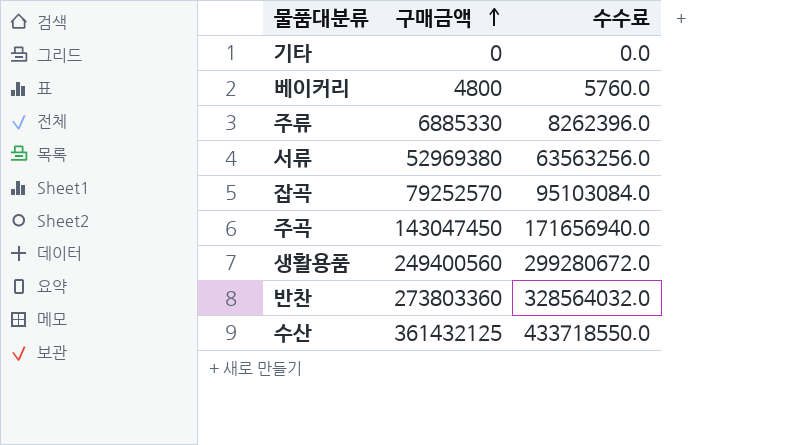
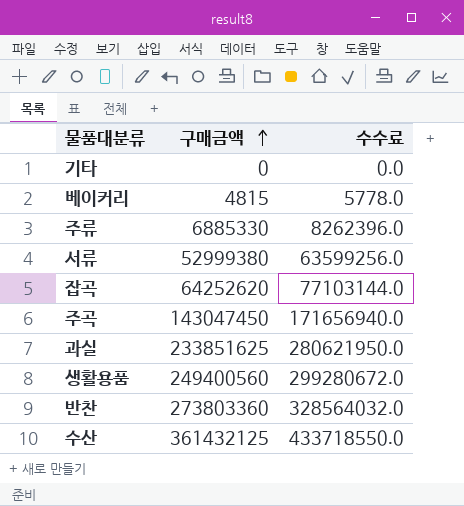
베이커리 | 구매금액: 4800 -> 4815
베이커리 | 수수료: 5760.0 -> 5778.0
서류 | 구매금액: 52969380 -> 52999380
서류 | 수수료: 63563256.0 -> 63599256.0
잡곡 | 구매금액: 79252570 -> 64252620
잡곡 | 수수료: 95103084.0 -> 77103144.0
row 과실: none -> 233851625 | 280621950.0

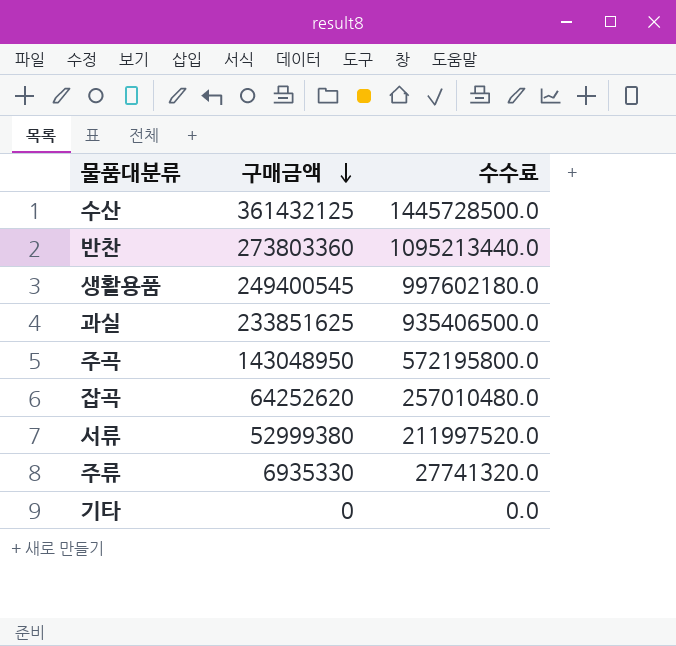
row order: 구매금액 ascending -> 구매금액 descending
column 수수료 | formula: [구매금액] * 1.2 -> [구매금액] * 4
row 베이커리: 4815 | 5778.0 -> none
생활용품 | 구매금액: 249400560 -> 249400545
주곡 | 구매금액: 143047450 -> 143048950
주류 | 구매금액: 6885330 -> 6935330

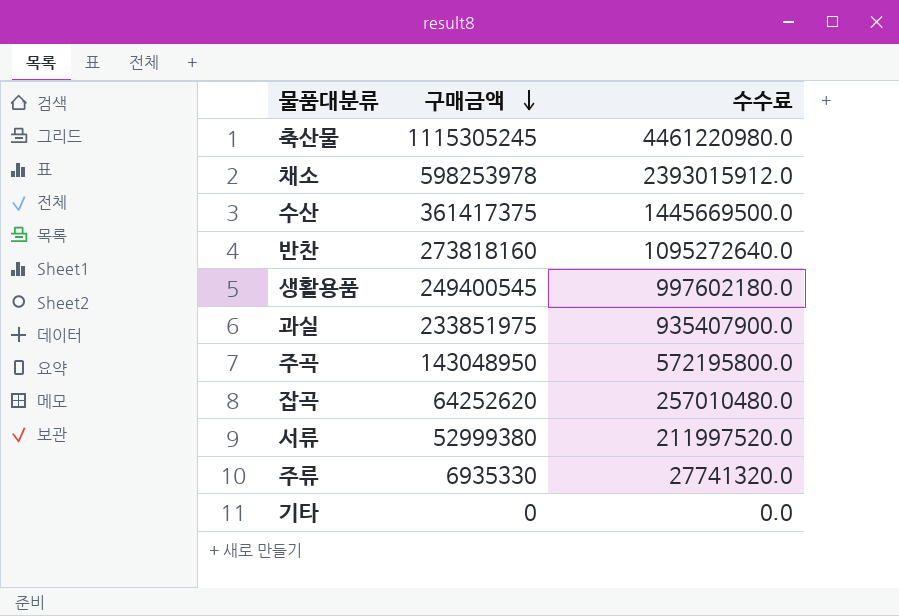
row 축산물: none -> 1115305245 | 4461220980.0
row 채소: none -> 598253978 | 2393015912.0
수산 | 구매금액: 361432125 -> 361417375
수산 | 수수료: 1445728500.0 -> 1445669500.0
반찬 | 구매금액: 273803360 -> 273818160
반찬 | 수수료: 1095213440.0 -> 1095272640.0
과실 | 구매금액: 233851625 -> 233851975
과실 | 수수료: 935406500.0 -> 935407900.0

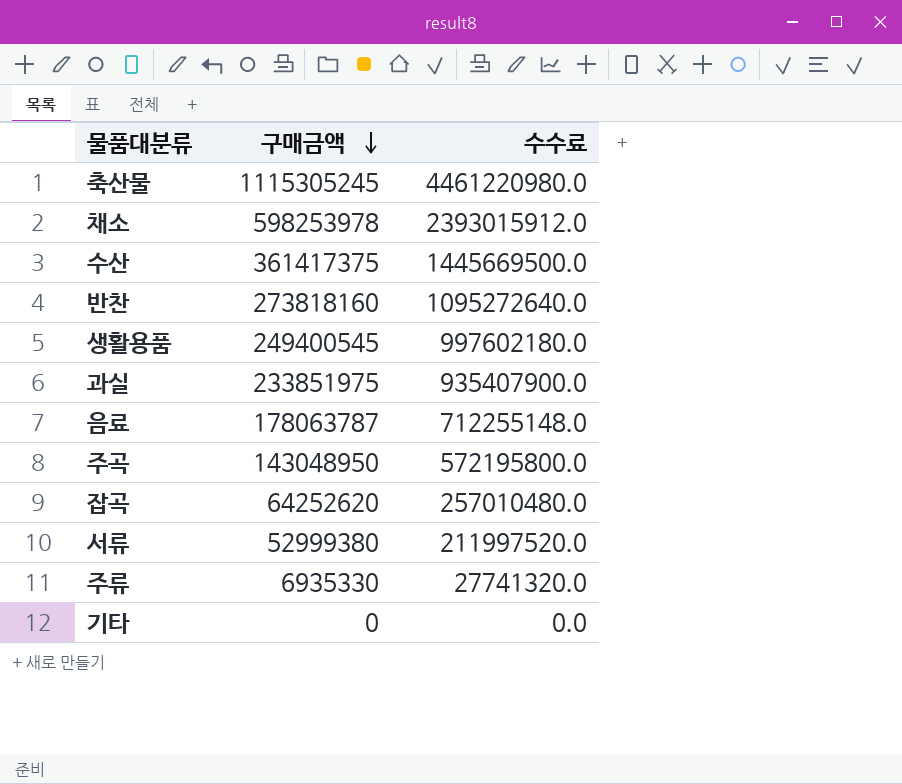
row 음료: none -> 178063787 | 712255148.0

